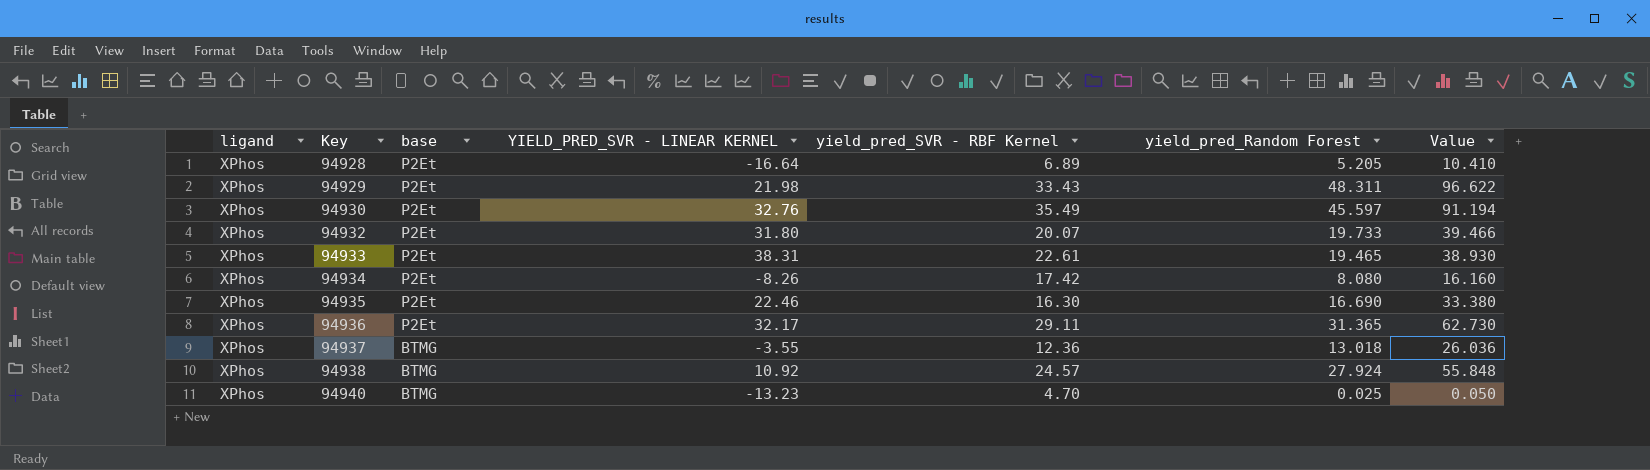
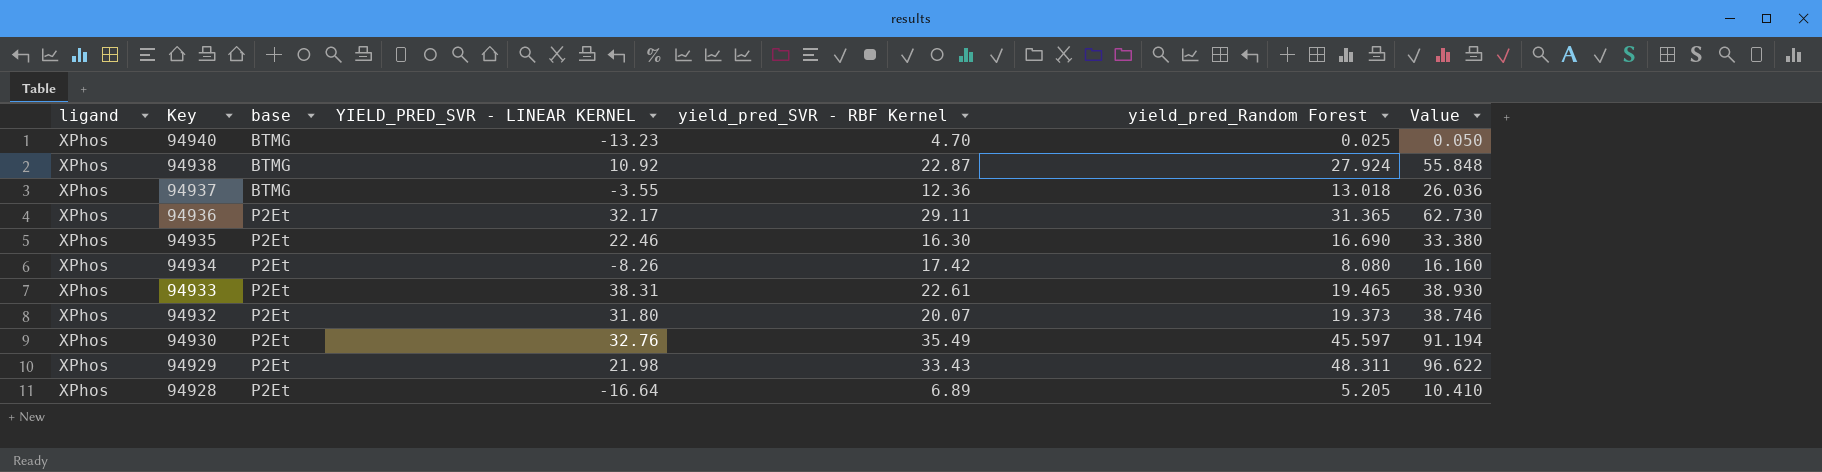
row order: Key ascending -> Key descending
94938 | yield_pred_SVR - RBF Kernel: 24.57 -> 22.87
94932 | yield_pred_Random Forest: 19.733 -> 19.373
94932 | Value: 39.466 -> 38.746

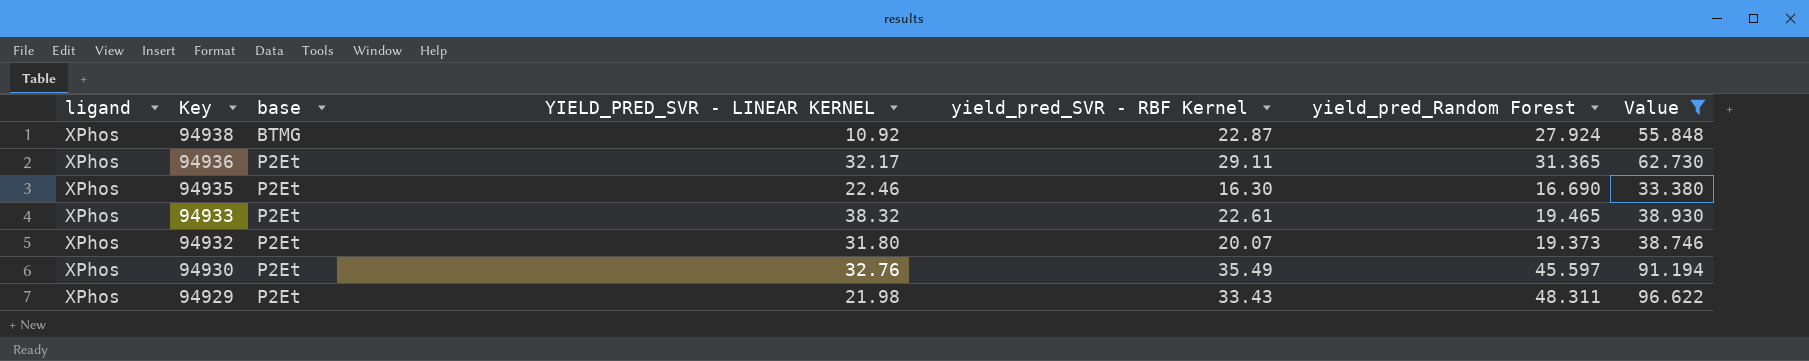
filter: none -> Value >= 33.380
94933 | YIELD_PRED_SVR - LINEAR KERNEL: 38.31 -> 38.32

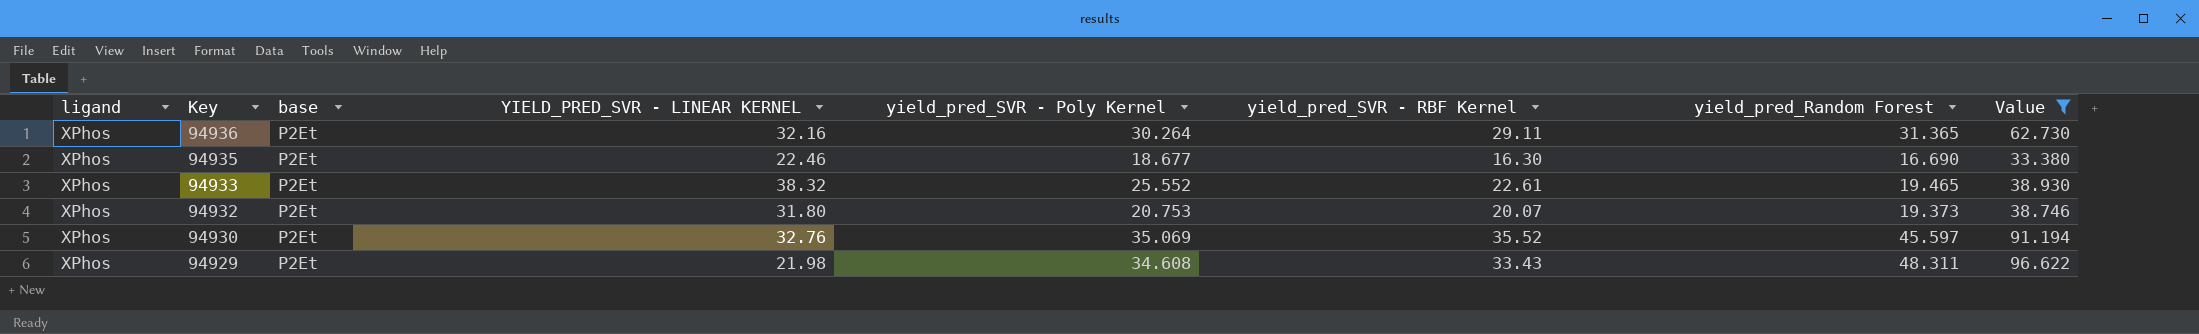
column yield_pred_SVR - Poly Kernel | position: none -> 5
row 94938: XPhos | BTMG | 10.92 | 22.87 | 27.924 | 55.848 -> none
94936 | YIELD_PRED_SVR - LINEAR KERNEL: 32.17 -> 32.16
94930 | yield_pred_SVR - RBF Kernel: 35.49 -> 35.52

